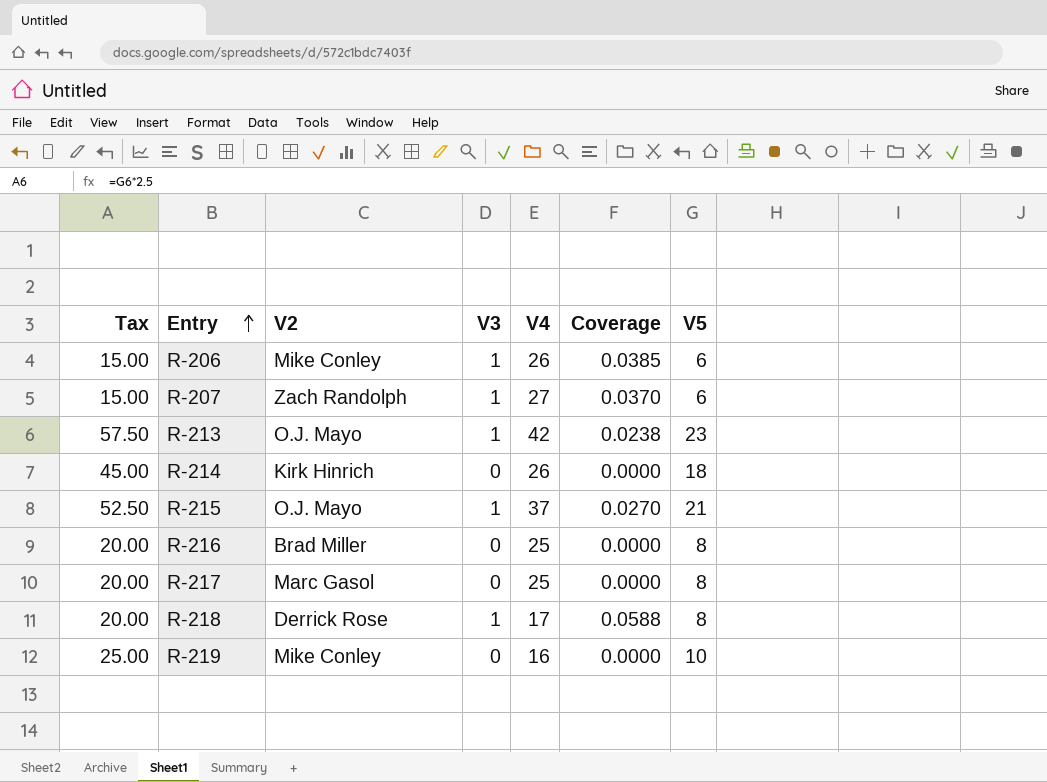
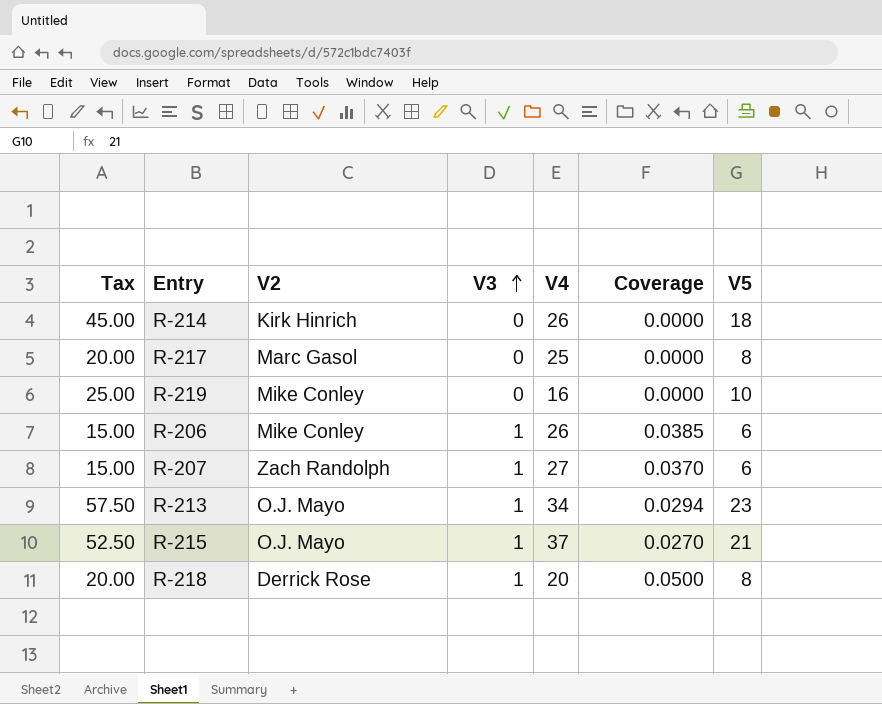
row order: Entry ascending -> V3 ascending
row R-216: 20.00 | Brad Miller | 0 | 25 | 0.0000 | 8 -> none
R-213 | V4: 42 -> 34
R-213 | Coverage: 0.0238 -> 0.0294
R-218 | V4: 17 -> 20
R-218 | Coverage: 0.0588 -> 0.0500

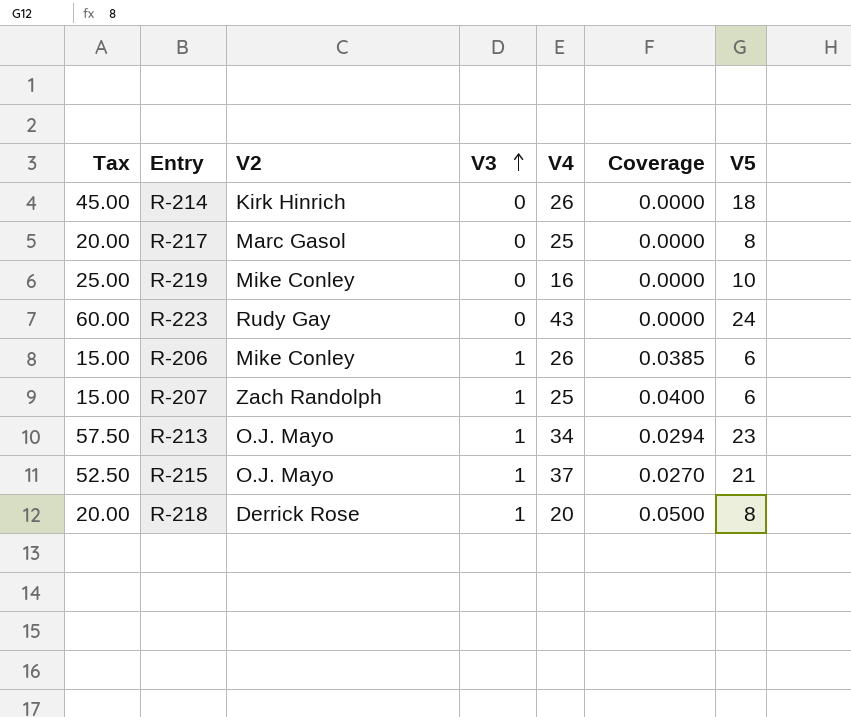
row R-223: none -> 60.00 | Rudy Gay | 0 | 43 | 0.0000 | 24
R-207 | V4: 27 -> 25
R-207 | Coverage: 0.0370 -> 0.0400

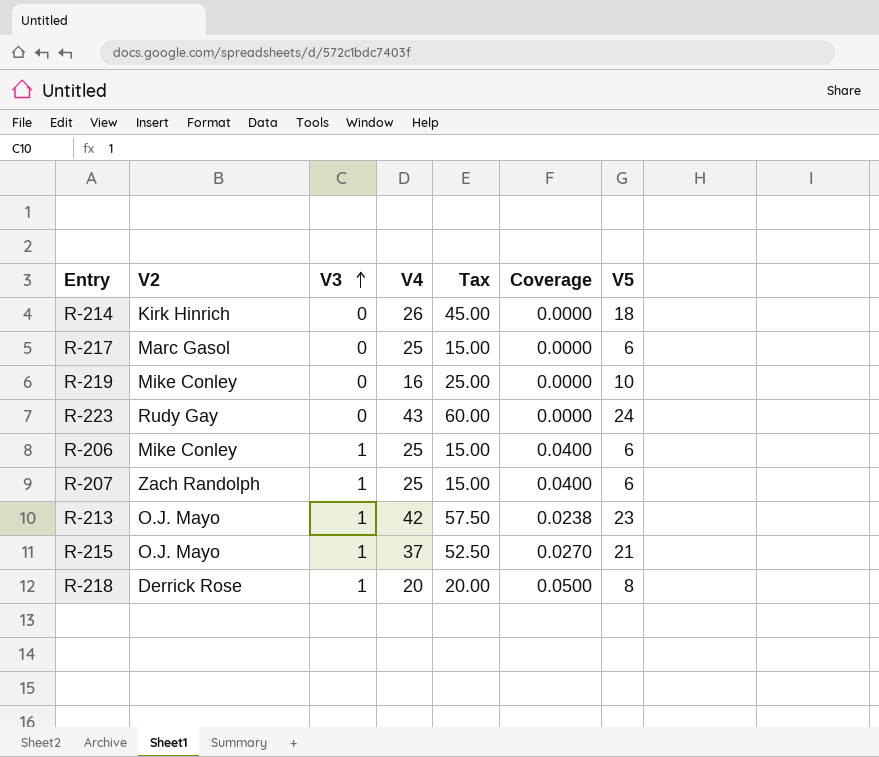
column Tax | position: 1 -> 5
R-217 | Tax: 20.00 -> 15.00
R-217 | V5: 8 -> 6
R-206 | V4: 26 -> 25
R-206 | Coverage: 0.0385 -> 0.0400
R-213 | V4: 34 -> 42
R-213 | Coverage: 0.0294 -> 0.0238

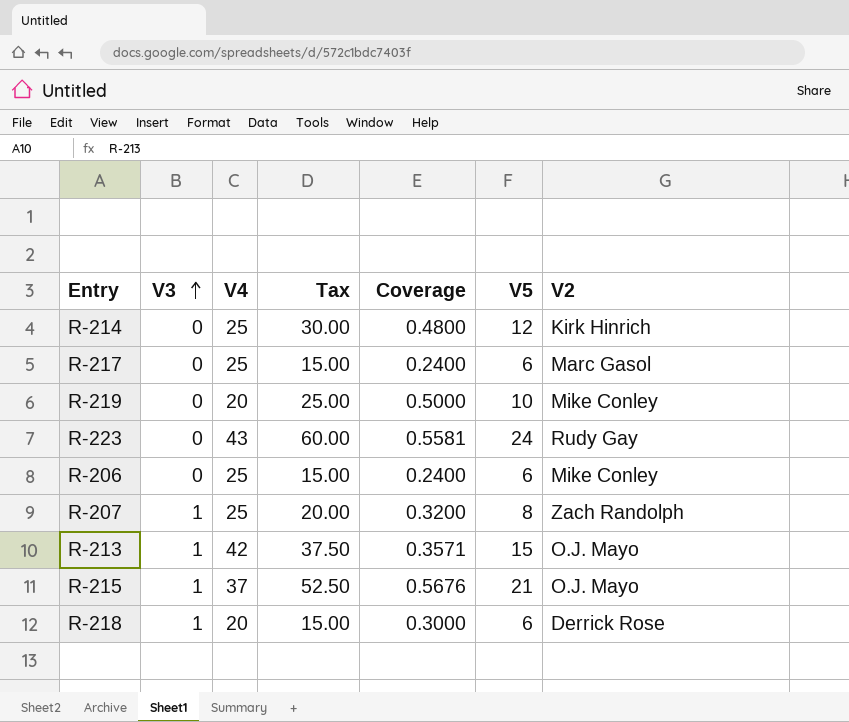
column Coverage | formula: [V3] / [V4] -> [V5] / [V4]
column V2 | position: 2 -> 7
R-214 | V4: 26 -> 25
R-214 | Tax: 45.00 -> 30.00
R-214 | V5: 18 -> 12
R-219 | V4: 16 -> 20
R-206 | V3: 1 -> 0
R-207 | Tax: 15.00 -> 20.00
R-207 | V5: 6 -> 8
R-213 | Tax: 57.50 -> 37.50
R-213 | V5: 23 -> 15
R-218 | Tax: 20.00 -> 15.00
R-218 | V5: 8 -> 6

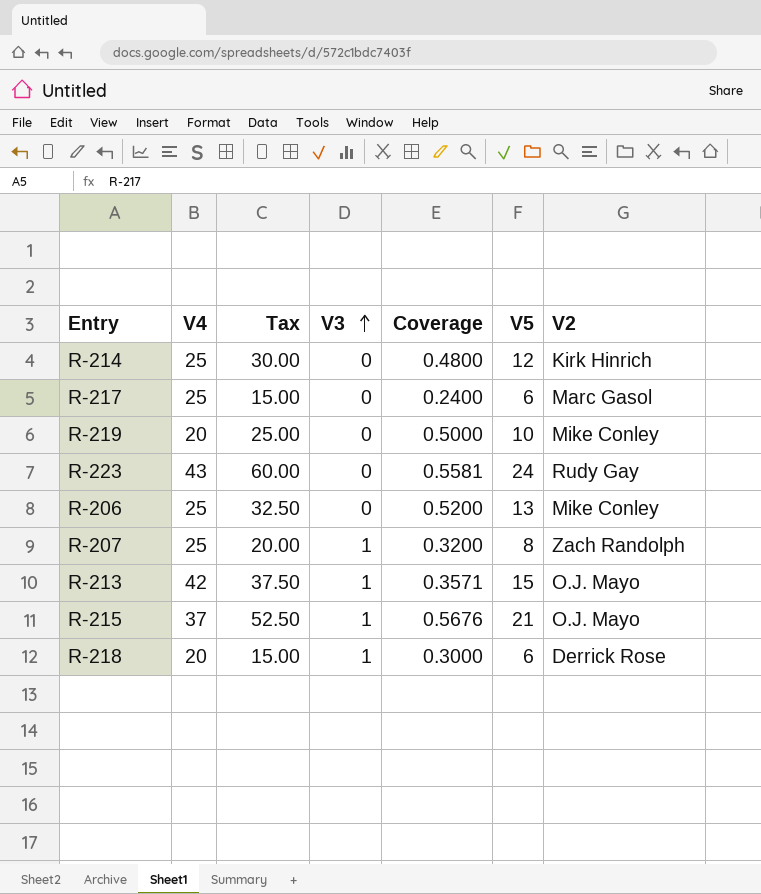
column V3 | position: 2 -> 4
R-206 | Tax: 15.00 -> 32.50
R-206 | Coverage: 0.2400 -> 0.5200
R-206 | V5: 6 -> 13

